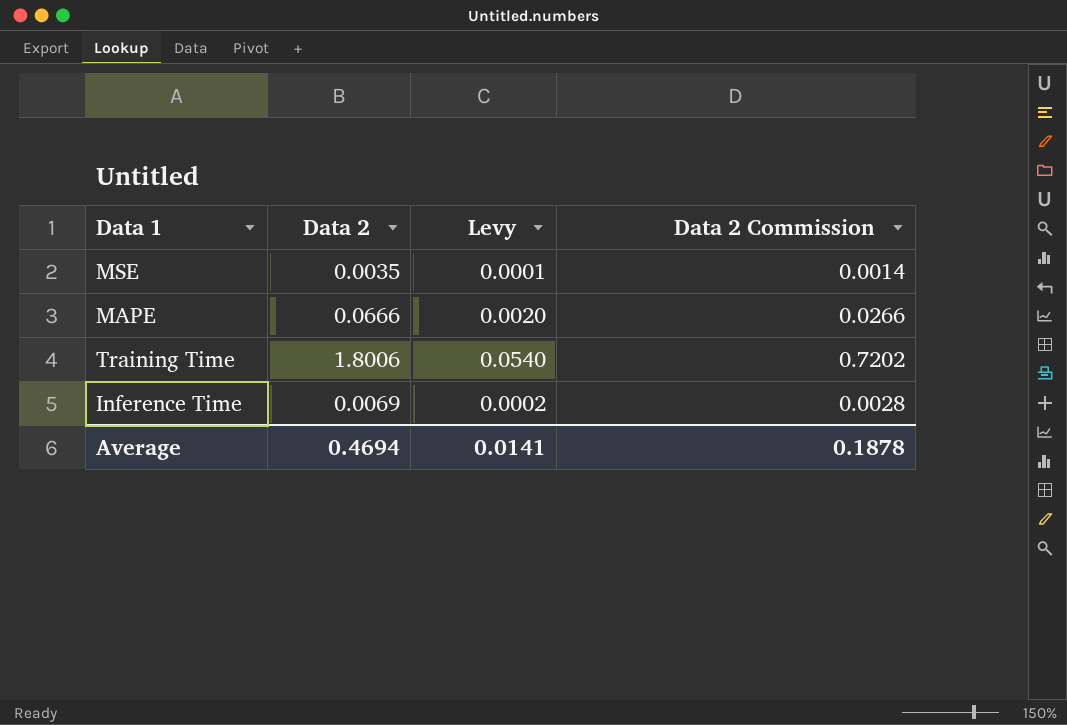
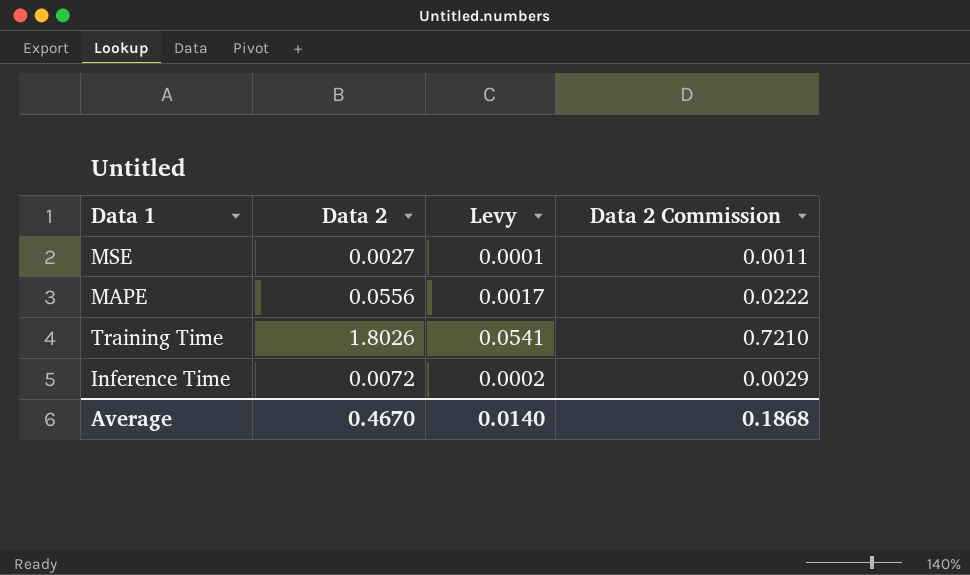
MSE | Data 2: 0.0035 -> 0.0027
MSE | Data 2 Commission: 0.0014 -> 0.0011
MAPE | Data 2: 0.0666 -> 0.0556
MAPE | Levy: 0.0020 -> 0.0017
MAPE | Data 2 Commission: 0.0266 -> 0.0222
Training Time | Data 2: 1.8006 -> 1.8026
Training Time | Levy: 0.0540 -> 0.0541
Training Time | Data 2 Commission: 0.7202 -> 0.7210
Inference Time | Data 2: 0.0069 -> 0.0072
Inference Time | Data 2 Commission: 0.0028 -> 0.0029
Average | Data 2: 0.4694 -> 0.4670
Average | Levy: 0.0141 -> 0.0140
Average | Data 2 Commission: 0.1878 -> 0.1868

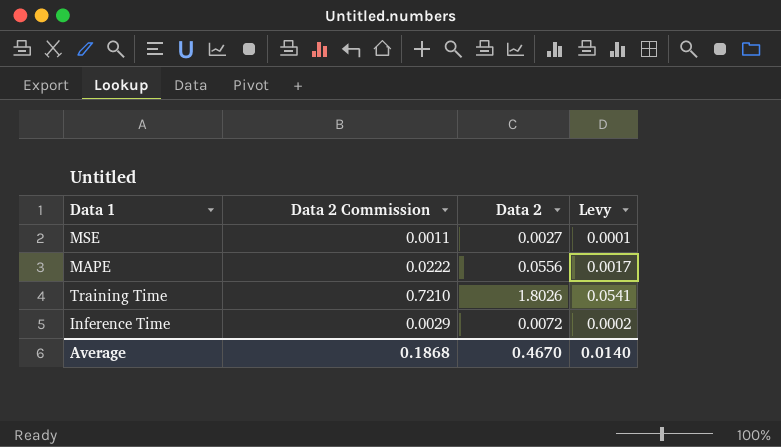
column Data 2 Commission | position: 4 -> 2

